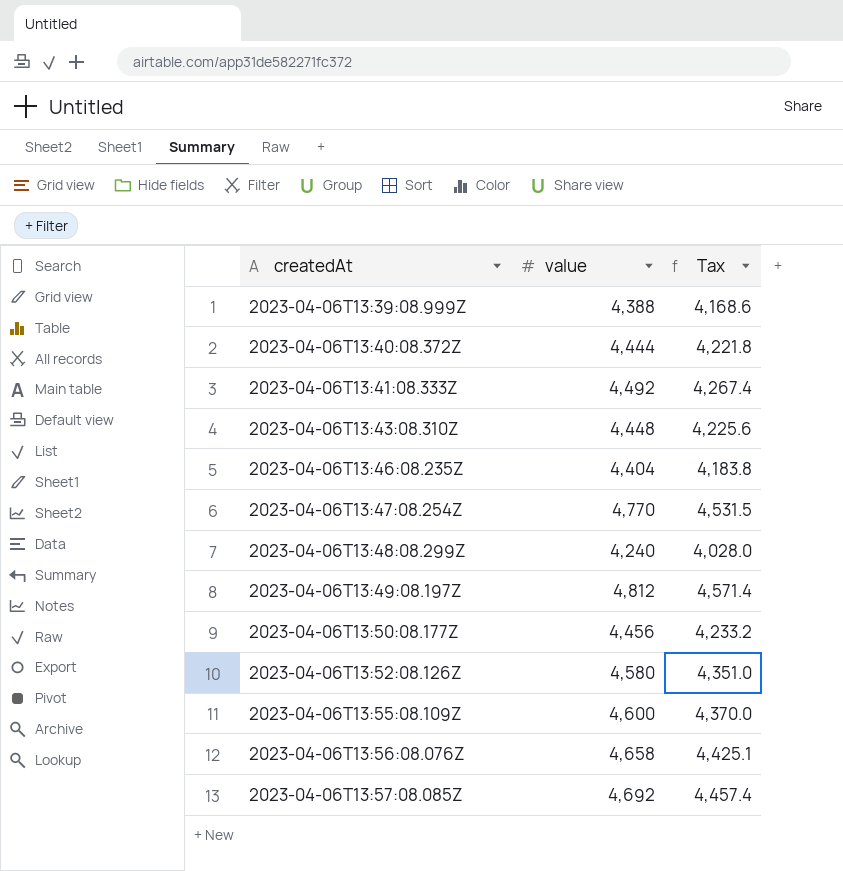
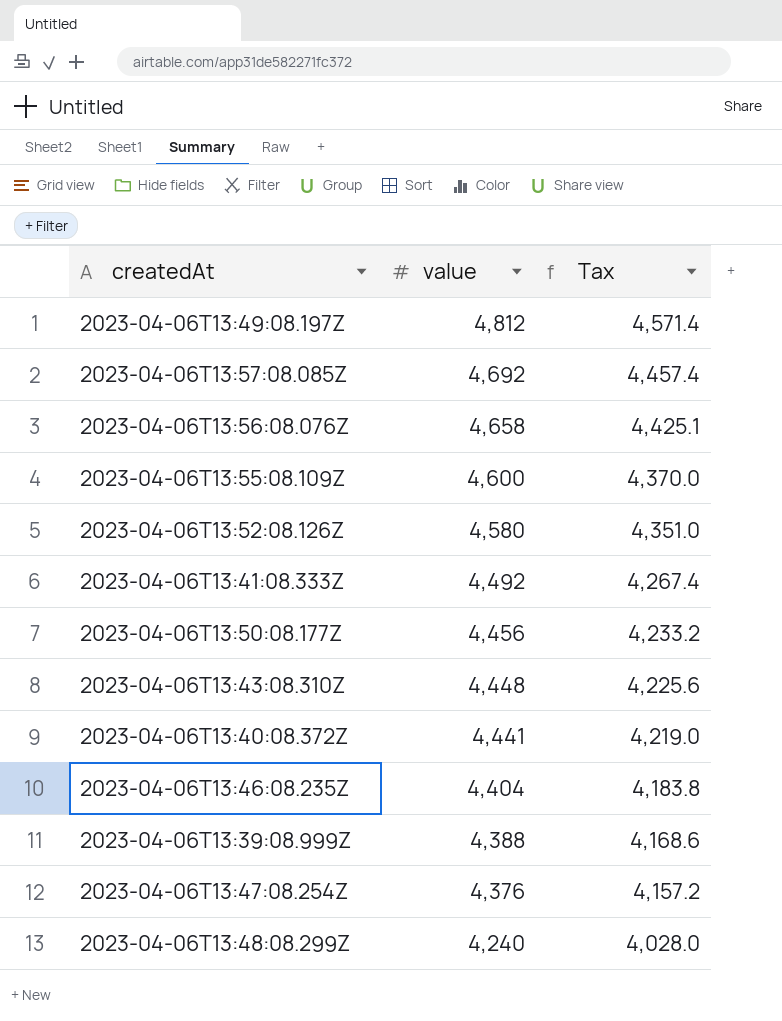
row order: createdAt ascending -> value descending
2023-04-06T13:40:08.372Z | value: 4,444 -> 4,441
2023-04-06T13:40:08.372Z | Tax: 4,221.8 -> 4,219.0
2023-04-06T13:47:08.254Z | value: 4,770 -> 4,376
2023-04-06T13:47:08.254Z | Tax: 4,531.5 -> 4,157.2

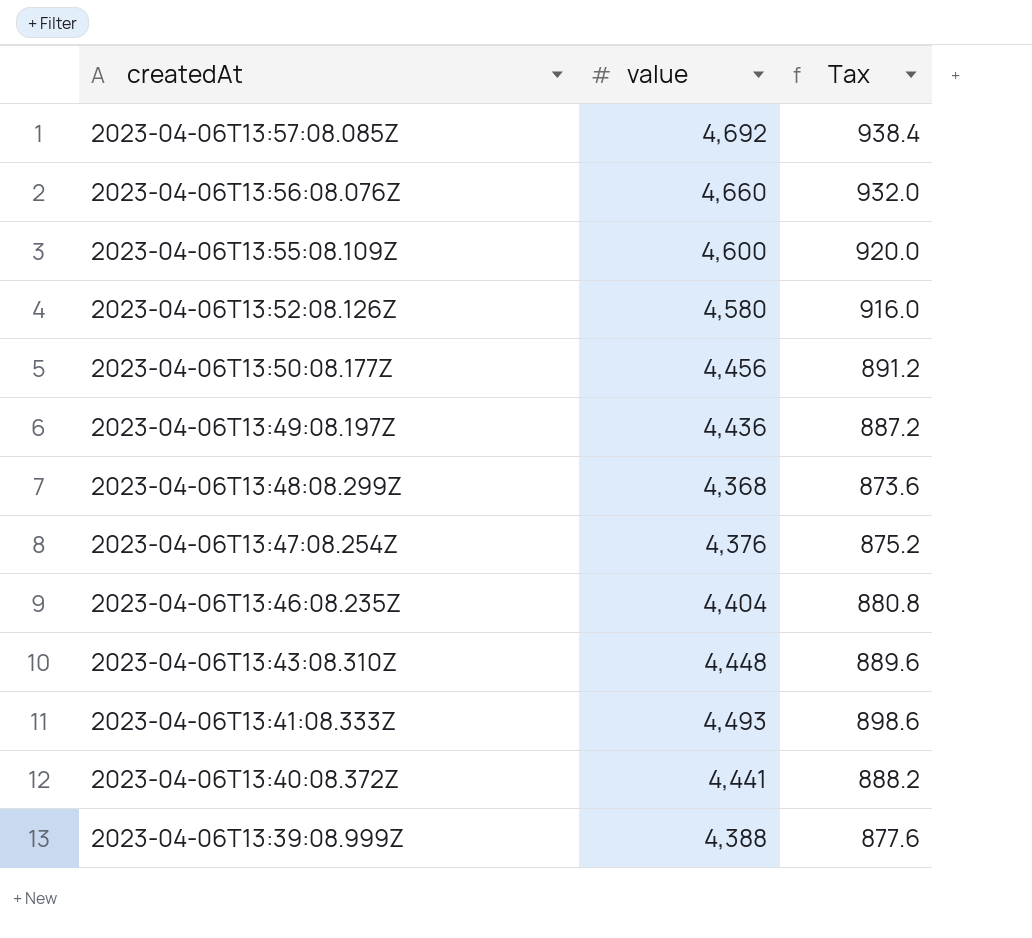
row order: value descending -> createdAt descending
column Tax | formula: [value] * 0.95 -> [value] * 0.2
2023-04-06T13:56:08.076Z | value: 4,658 -> 4,660
2023-04-06T13:49:08.197Z | value: 4,812 -> 4,436
2023-04-06T13:48:08.299Z | value: 4,240 -> 4,368
2023-04-06T13:41:08.333Z | value: 4,492 -> 4,493

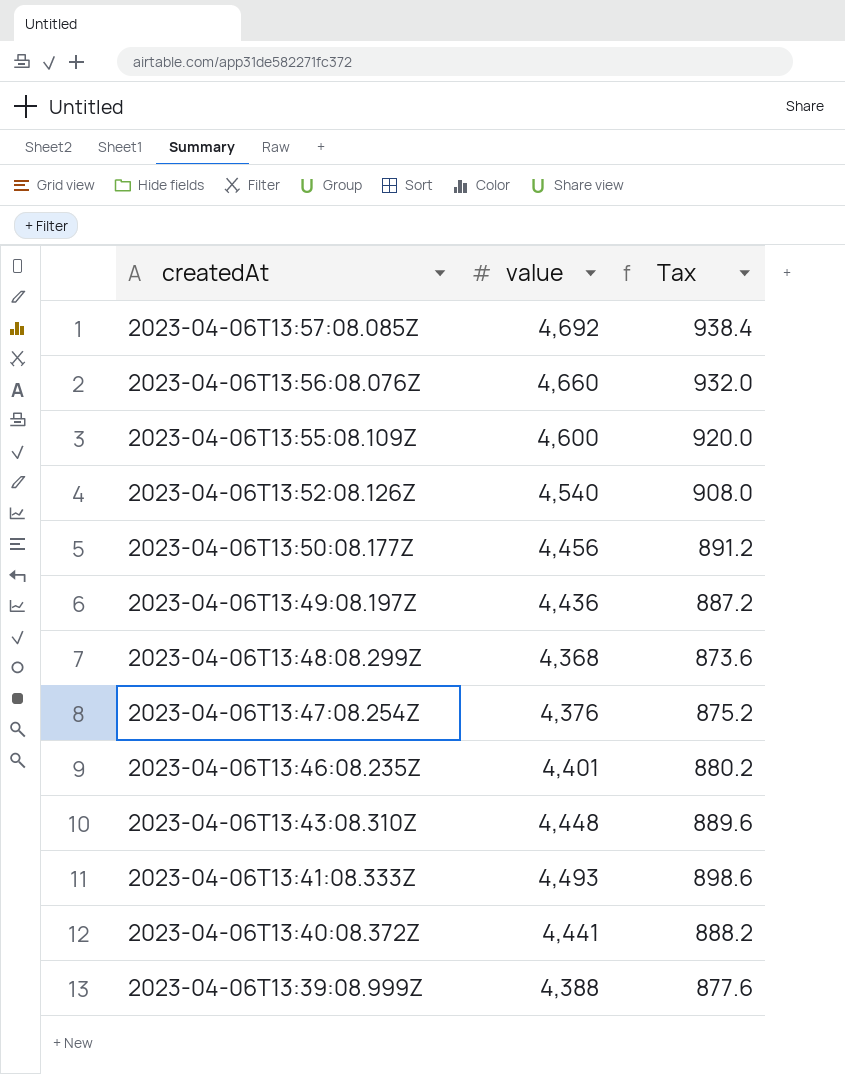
2023-04-06T13:52:08.126Z | value: 4,580 -> 4,540
2023-04-06T13:52:08.126Z | Tax: 916.0 -> 908.0
2023-04-06T13:46:08.235Z | value: 4,404 -> 4,401
2023-04-06T13:46:08.235Z | Tax: 880.8 -> 880.2

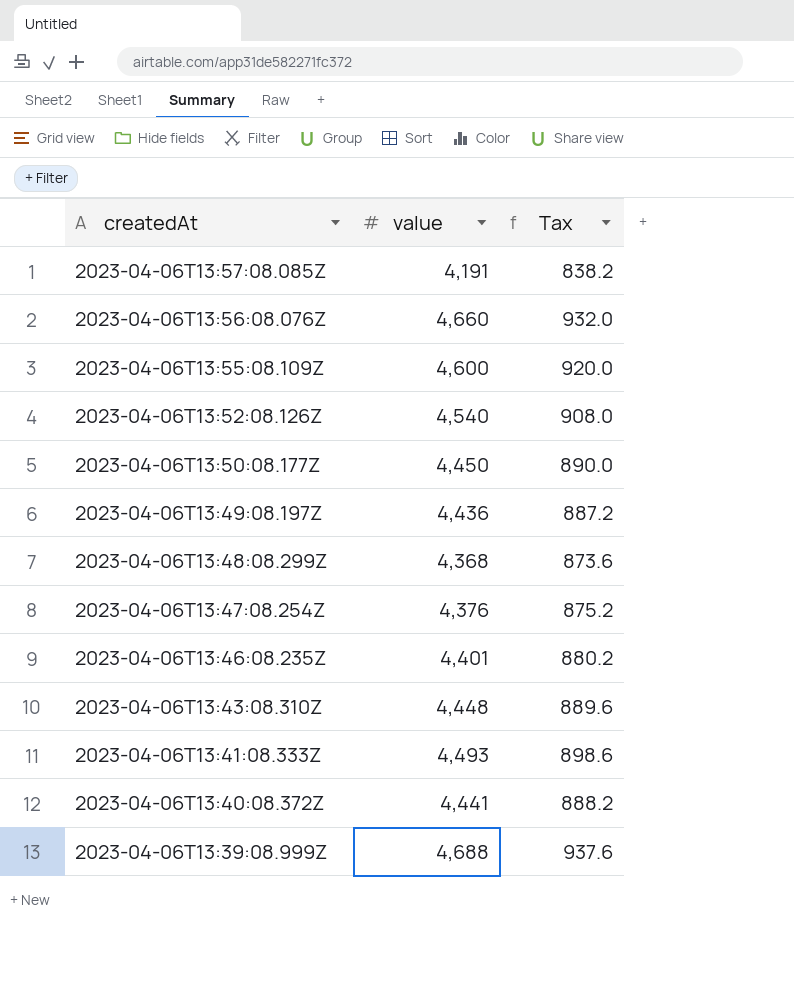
2023-04-06T13:57:08.085Z | value: 4,692 -> 4,191
2023-04-06T13:57:08.085Z | Tax: 938.4 -> 838.2
2023-04-06T13:50:08.177Z | value: 4,456 -> 4,450
2023-04-06T13:50:08.177Z | Tax: 891.2 -> 890.0
2023-04-06T13:39:08.999Z | value: 4,388 -> 4,688
2023-04-06T13:39:08.999Z | Tax: 877.6 -> 937.6

